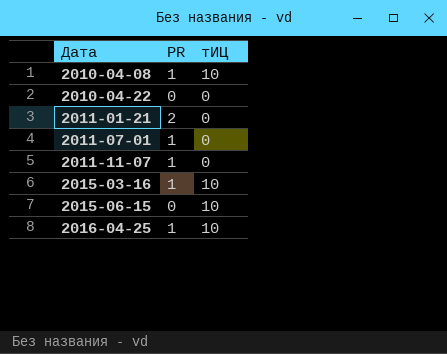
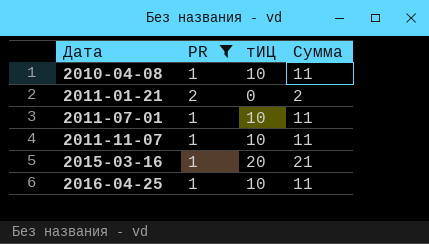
filter: none -> PR != 0
column Сумма | formula: none -> [PR] + [тИЦ]
2011-07-01 | тИЦ: 0 -> 10
2011-11-07 | тИЦ: 0 -> 10
2015-03-16 | тИЦ: 10 -> 20

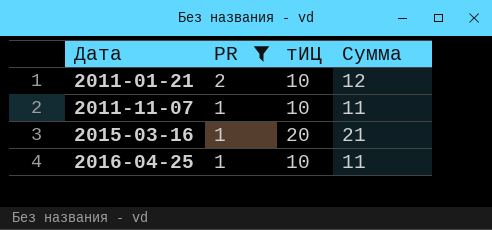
row 2010-04-08: 1 | 10 | 11 -> none
row 2011-07-01: 1 | 10 | 11 -> none
2011-01-21 | тИЦ: 0 -> 10
2011-01-21 | Сумма: 2 -> 12

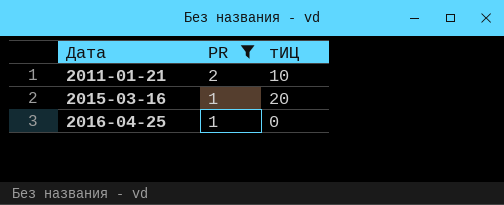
column Сумма | formula: [PR] + [тИЦ] -> none
row 2011-11-07: 1 | 10 | 11 -> none
2016-04-25 | тИЦ: 10 -> 0

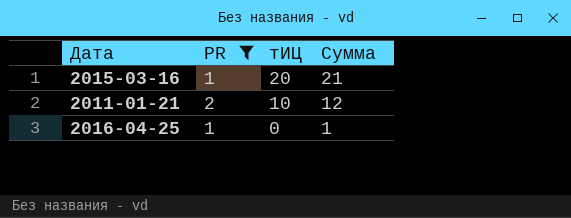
row order: Дата ascending -> тИЦ descending
column Сумма | formula: none -> [PR] + [тИЦ]

